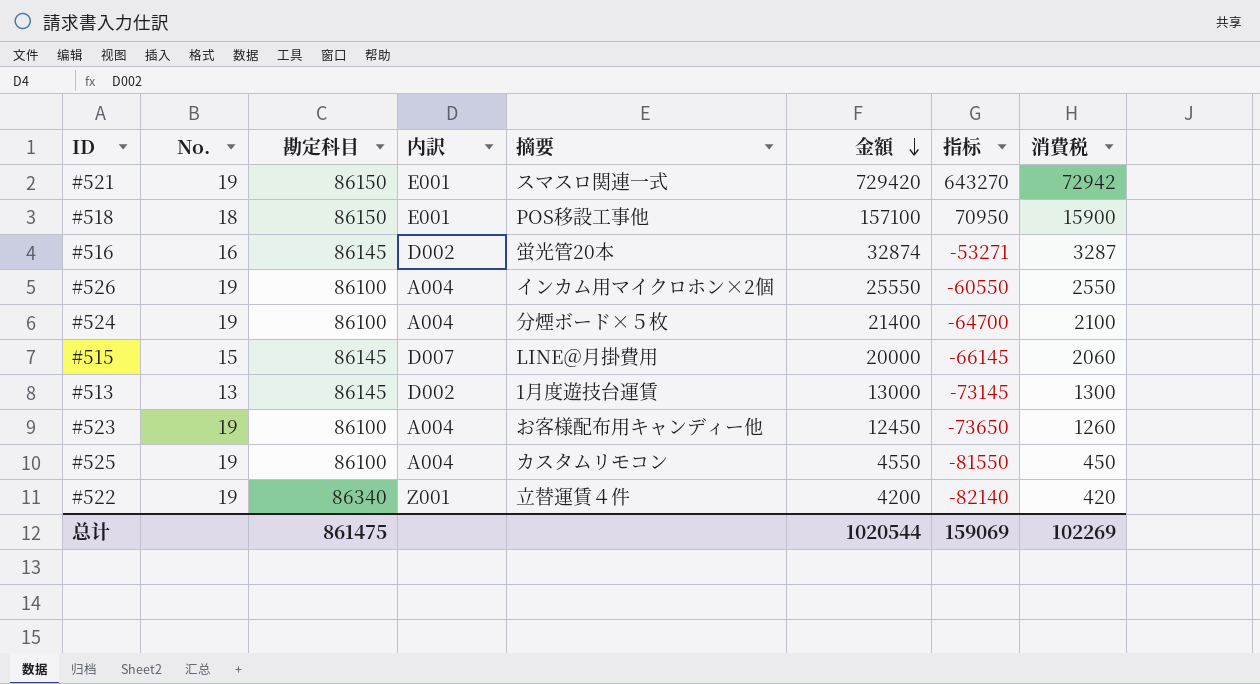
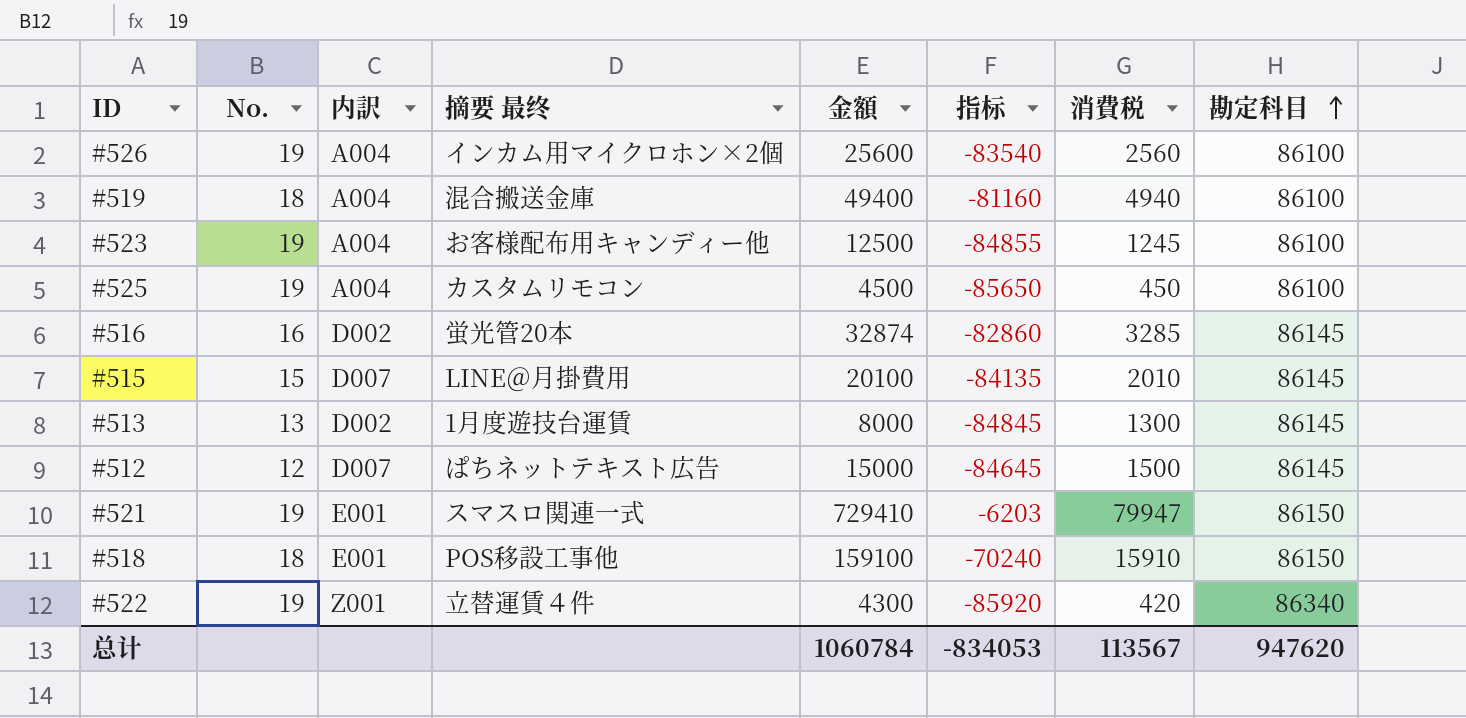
row order: 金額 descending -> 勘定科目 ascending
column name: 摘要 -> 摘要 最终
column 指标 | formula: [金額] - [勘定科目] -> [消費税] - [勘定科目]
column 勘定科目 | position: 3 -> 8
row #524: 19 | 86100 | A004 | 分煙ボード×５枚 | 21400 | -64700 | 2100 -> none
#526 | 金額: 25550 -> 25600
#526 | 消費税: 2550 -> 2560
row #519: none -> 18 | A004 | 混合搬送金庫 | 49400 | -81160 | 4940 | 86100
#523 | 金額: 12450 -> 12500
#523 | 消費税: 1260 -> 1245
#525 | 金額: 4550 -> 4500
#516 | 消費税: 3287 -> 3285
#515 | 金額: 20000 -> 20100
#515 | 消費税: 2060 -> 2010
#513 | 金額: 13000 -> 8000
row #512: none -> 12 | D007 | ぱちネットテキスト広告 | 15000 | -84645 | 1500 | 86145
#521 | 金額: 729420 -> 729410
#521 | 消費税: 72942 -> 79947
#518 | 金額: 157100 -> 159100
#518 | 消費税: 15900 -> 15910
#522 | 金額: 4200 -> 4300
总计 | 金額: 1020544 -> 1060784
总计 | 指标: 159069 -> -834053
总计 | 消費税: 102269 -> 113567
总计 | 勘定科目: 861475 -> 947620

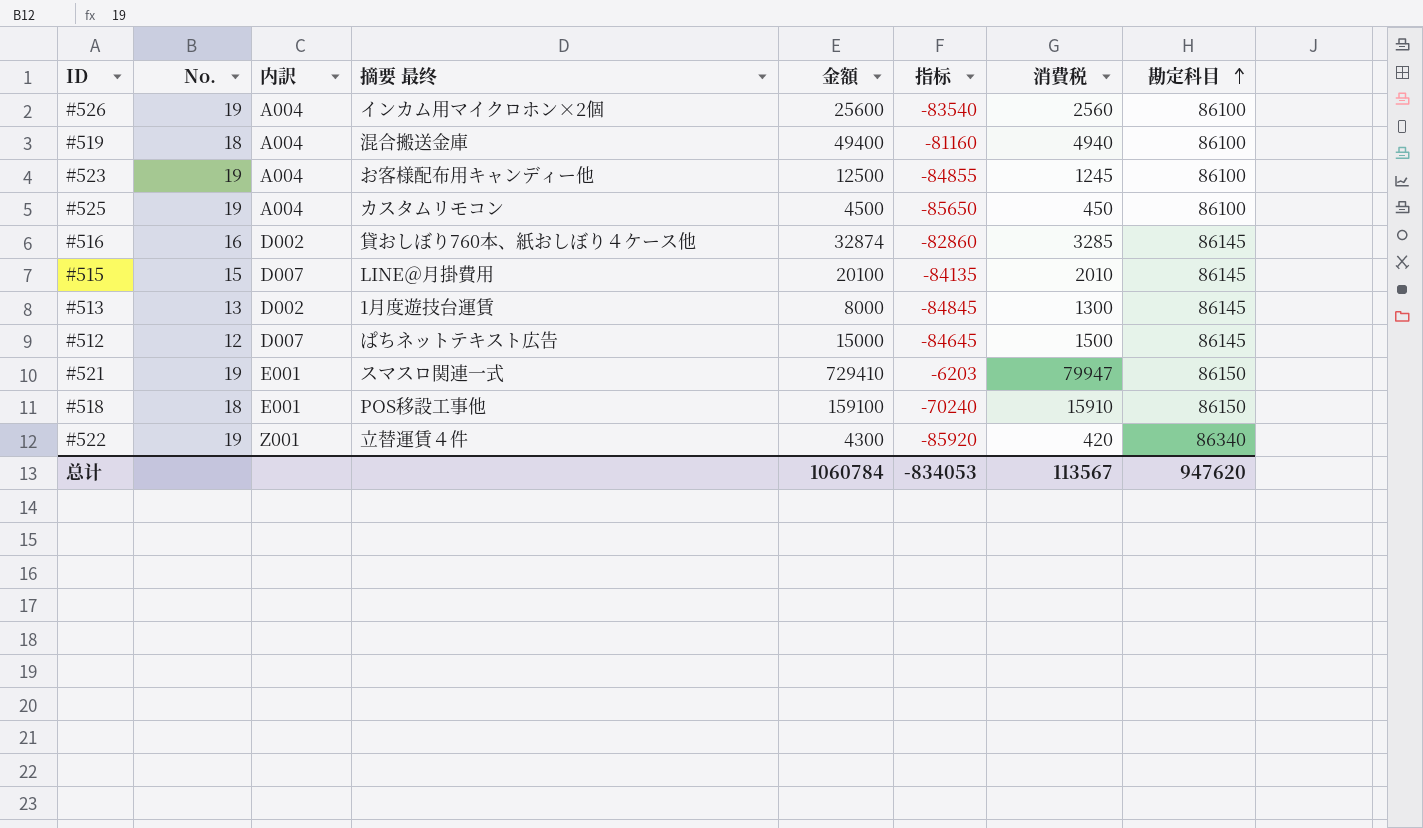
#516 | 摘要 最终: 蛍光管20本 -> 貸おしぼり760本、紙おしぼり４ケース他

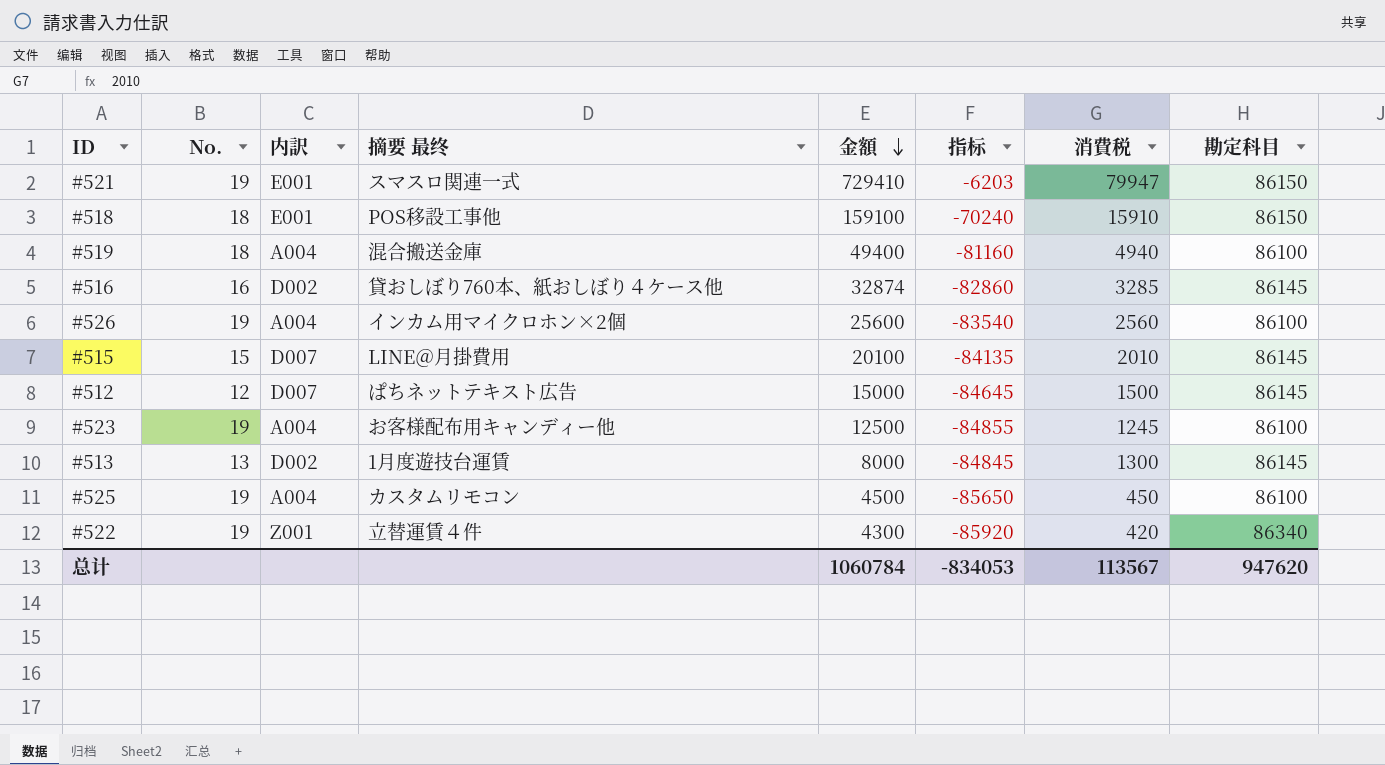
row order: 勘定科目 ascending -> 金額 descending

